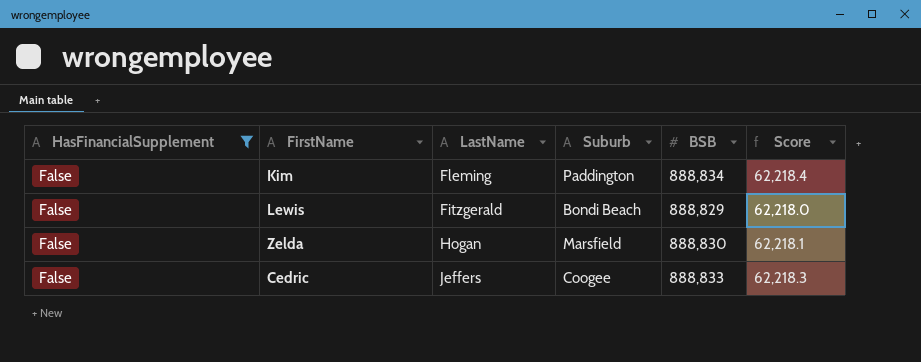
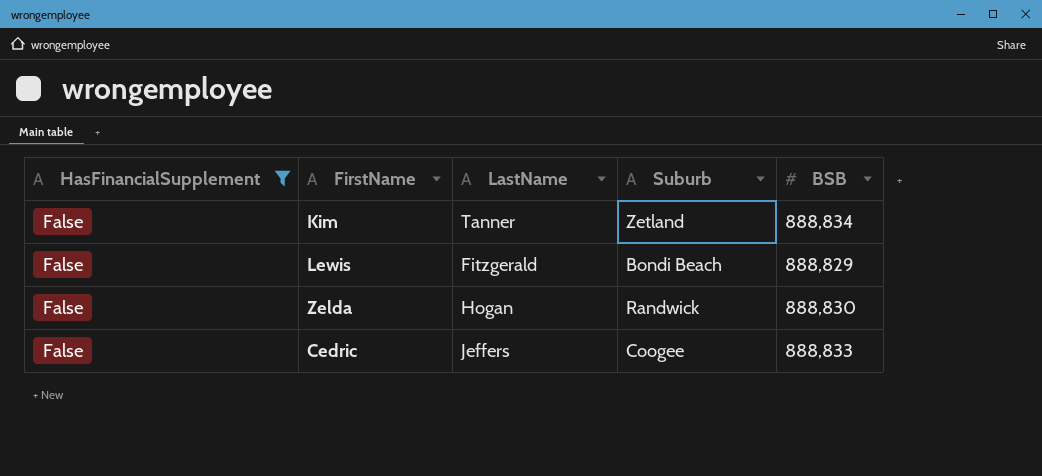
column Score | formula: [BSB] * 0.07 -> none
Kim | LastName: Fleming -> Tanner
Kim | Suburb: Paddington -> Zetland
Zelda | Suburb: Marsfield -> Randwick

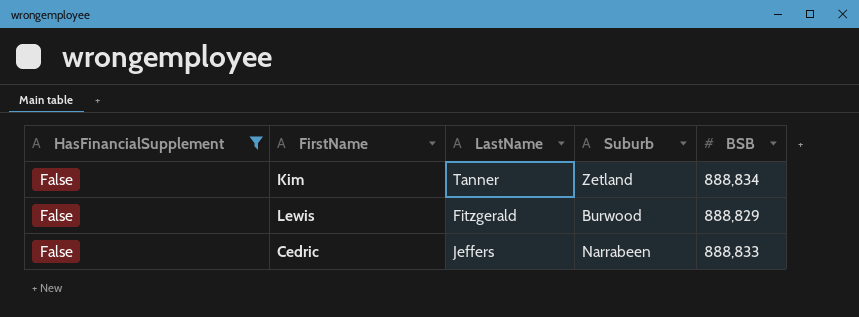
row Zelda: False | Hogan | Randwick | 888,830 -> none
Lewis | Suburb: Bondi Beach -> Burwood
Cedric | Suburb: Coogee -> Narrabeen

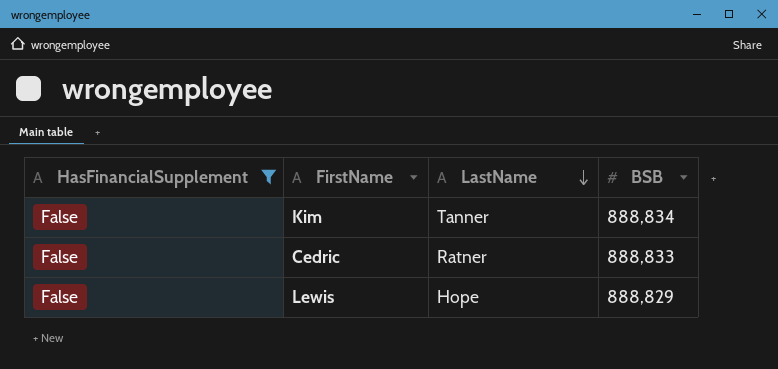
row order: none -> LastName descending
column Suburb | position: 4 -> none
Cedric | LastName: Jeffers -> Ratner
Lewis | LastName: Fitzgerald -> Hope

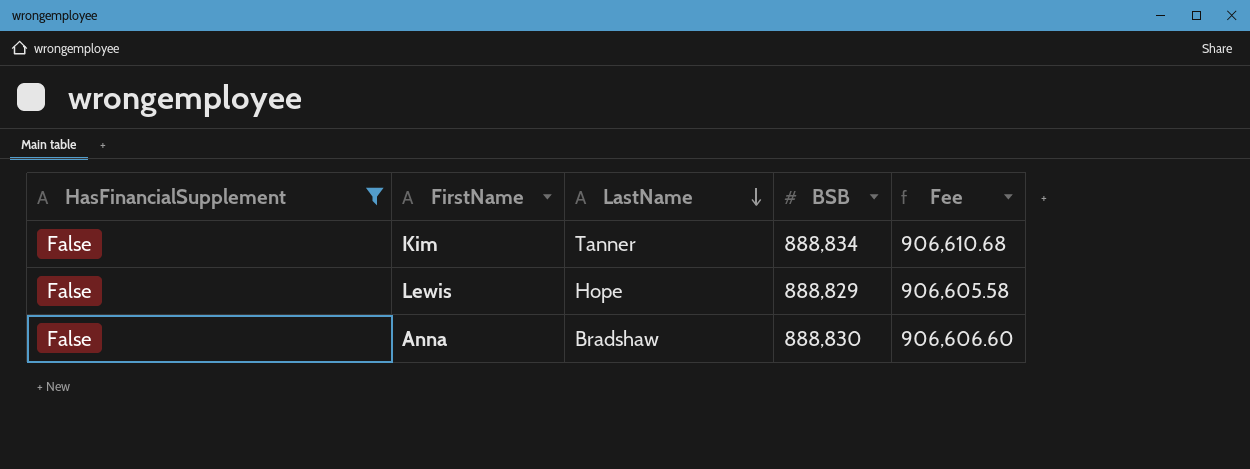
column Fee | formula: none -> [BSB] * 1.02
row Cedric: False | Ratner | 888,833 -> none
row Anna: none -> False | Bradshaw | 888,830 | 906,606.60

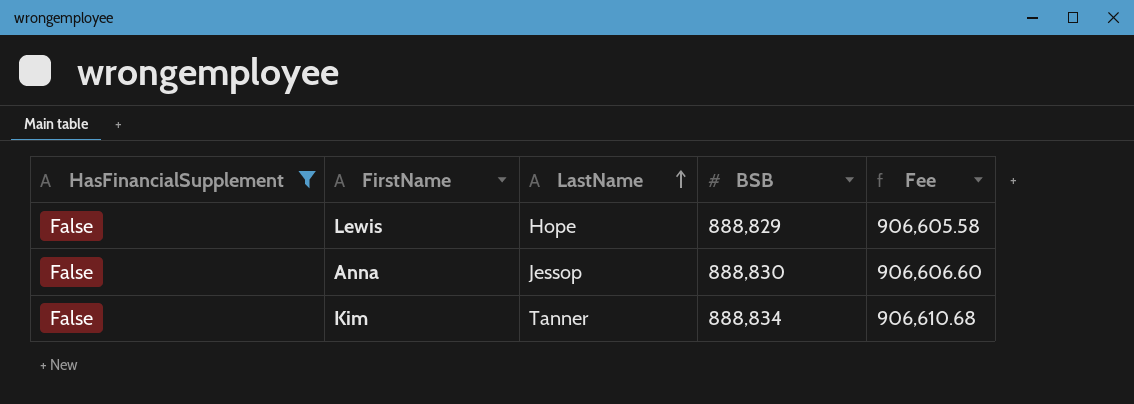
row order: LastName descending -> LastName ascending
Anna | LastName: Bradshaw -> Jessop

